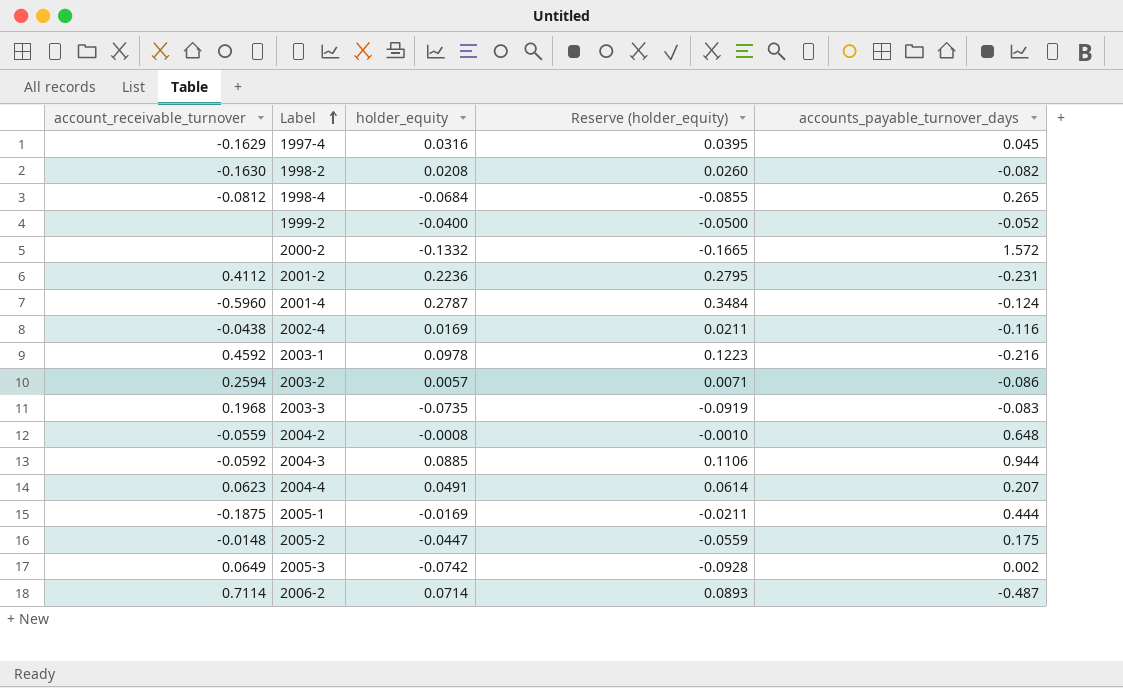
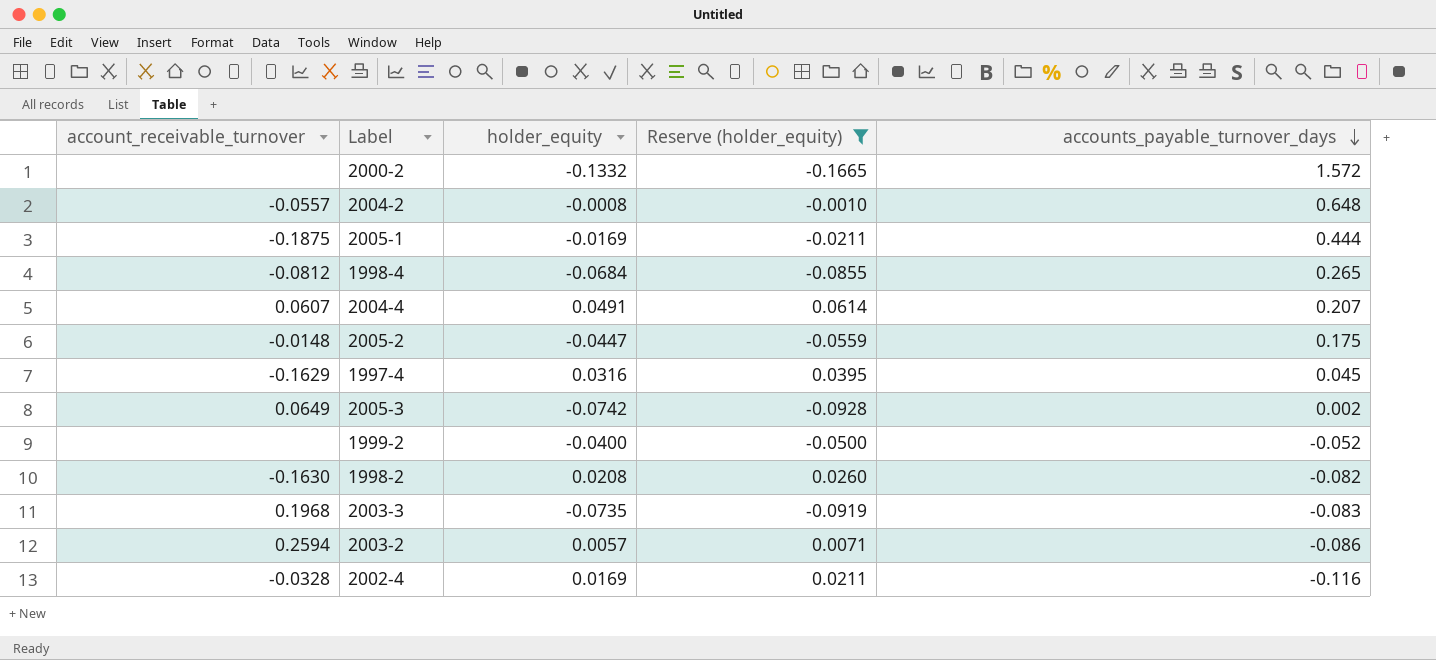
filter: none -> Reserve (holder_equity) <= 0.0614
row order: Label ascending -> accounts_payable_turnover_days descending
2004-2 | account_receivable_turnover: -0.0559 -> -0.0557
2004-4 | account_receivable_turnover: 0.0623 -> 0.0607
2002-4 | account_receivable_turnover: -0.0438 -> -0.0328

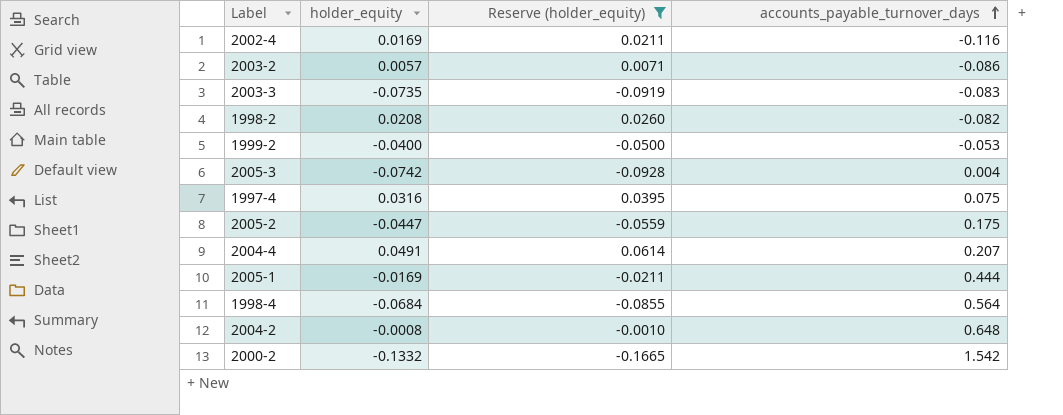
row order: accounts_payable_turnover_days descending -> accounts_payable_turnover_days ascending
column account_receivable_turnover | position: 1 -> none
1999-2 | accounts_payable_turnover_days: -0.052 -> -0.053
2005-3 | accounts_payable_turnover_days: 0.002 -> 0.004
1997-4 | accounts_payable_turnover_days: 0.045 -> 0.075
1998-4 | accounts_payable_turnover_days: 0.265 -> 0.564
2000-2 | accounts_payable_turnover_days: 1.572 -> 1.542

